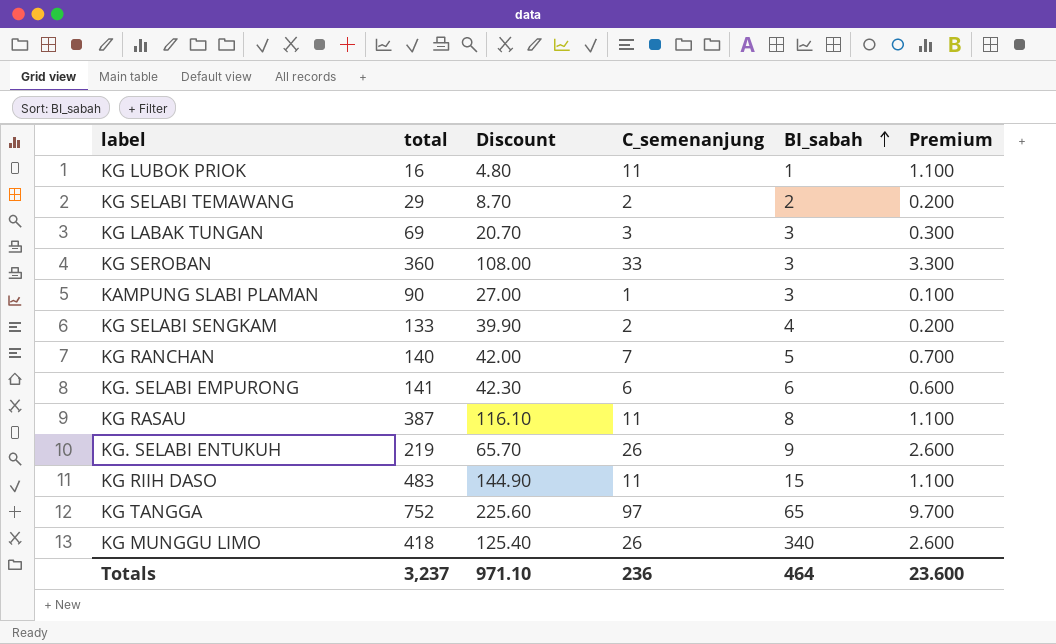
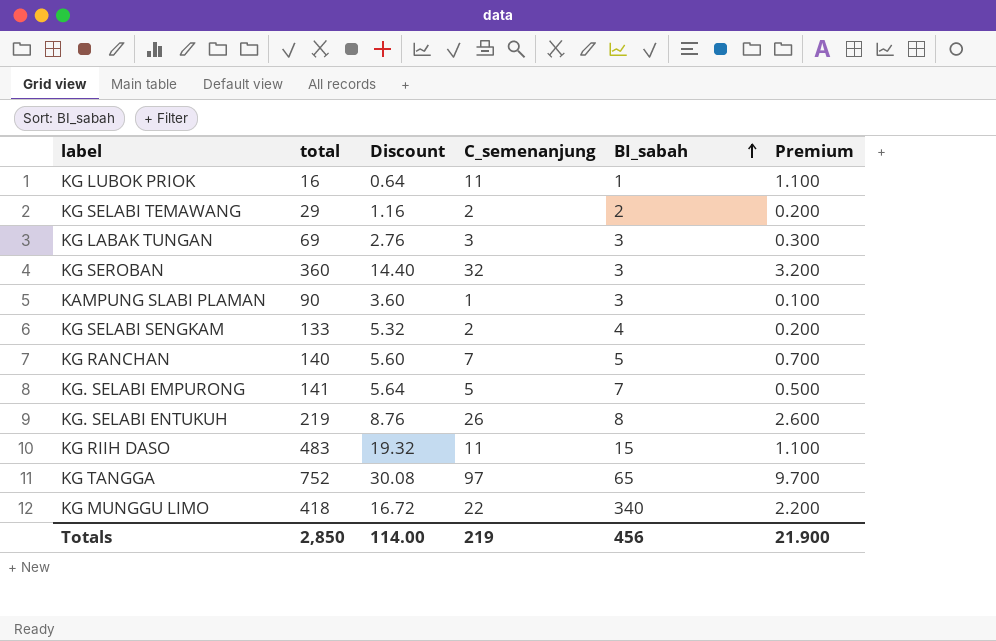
column Discount | formula: [total] * 0.3 -> [total] * 0.04
row KG RASAU: 387 | 116.10 | 11 | 8 | 1.100 -> none
KG SEROBAN | C_semenanjung: 33 -> 32
KG SEROBAN | Premium: 3.300 -> 3.200
KG. SELABI EMPURONG | C_semenanjung: 6 -> 5
KG. SELABI EMPURONG | BI_sabah: 6 -> 7
KG. SELABI EMPURONG | Premium: 0.600 -> 0.500
KG. SELABI ENTUKUH | BI_sabah: 9 -> 8
KG MUNGGU LIMO | C_semenanjung: 26 -> 22
KG MUNGGU LIMO | Premium: 2.600 -> 2.200
Totals | total: 3,237 -> 2,850
Totals | Discount: 971.10 -> 114.00
Totals | C_semenanjung: 236 -> 219
Totals | BI_sabah: 464 -> 456
Totals | Premium: 23.600 -> 21.900

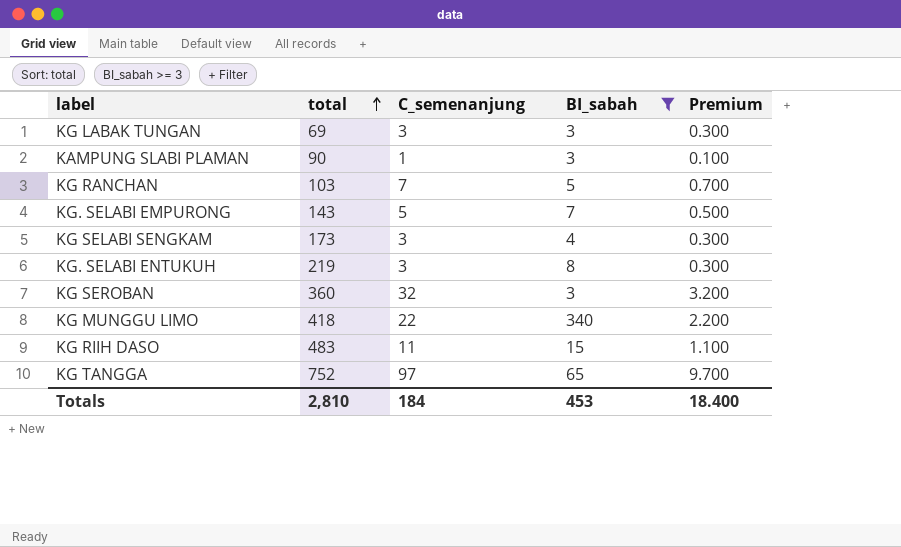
filter: none -> BI_sabah >= 3
row order: BI_sabah ascending -> total ascending
column Discount | formula: [total] * 0.04 -> none
KG RANCHAN | total: 140 -> 103
KG. SELABI EMPURONG | total: 141 -> 143
KG SELABI SENGKAM | total: 133 -> 173
KG SELABI SENGKAM | C_semenanjung: 2 -> 3
KG SELABI SENGKAM | Premium: 0.200 -> 0.300
KG. SELABI ENTUKUH | C_semenanjung: 26 -> 3
KG. SELABI ENTUKUH | Premium: 2.600 -> 0.300
Totals | total: 2,850 -> 2,810
Totals | C_semenanjung: 219 -> 184
Totals | BI_sabah: 456 -> 453
Totals | Premium: 21.900 -> 18.400

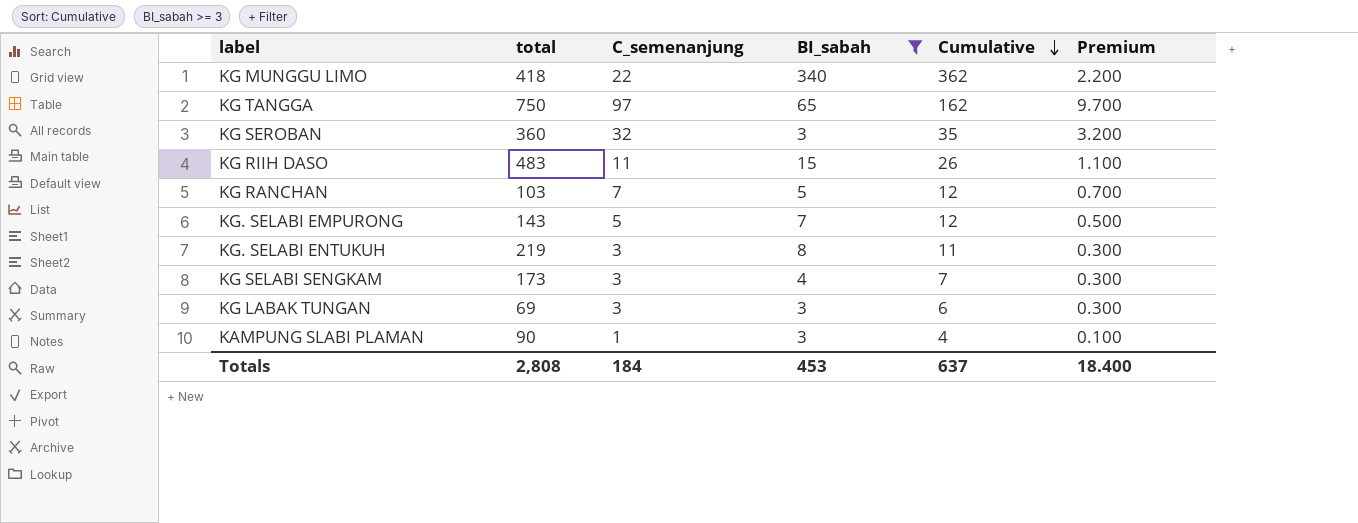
row order: total ascending -> Cumulative descending
column Cumulative | formula: none -> [C_semenanjung] + [BI_sabah]
KG TANGGA | total: 752 -> 750
Totals | total: 2,810 -> 2,808

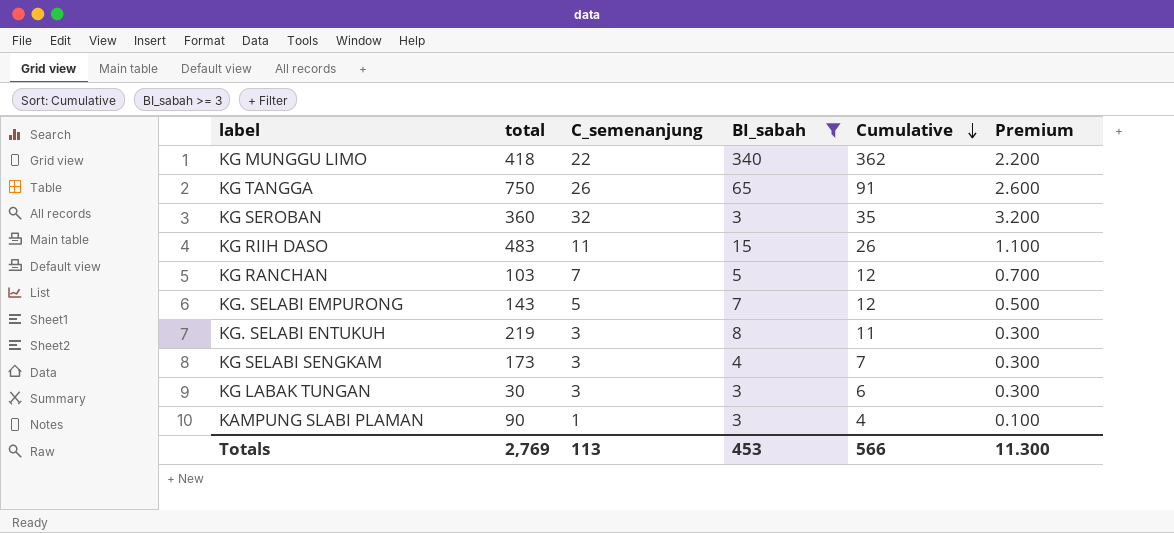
KG TANGGA | C_semenanjung: 97 -> 26
KG TANGGA | Cumulative: 162 -> 91
KG TANGGA | Premium: 9.700 -> 2.600
KG LABAK TUNGAN | total: 69 -> 30
Totals | total: 2,808 -> 2,769
Totals | C_semenanjung: 184 -> 113
Totals | Cumulative: 637 -> 566
Totals | Premium: 18.400 -> 11.300

